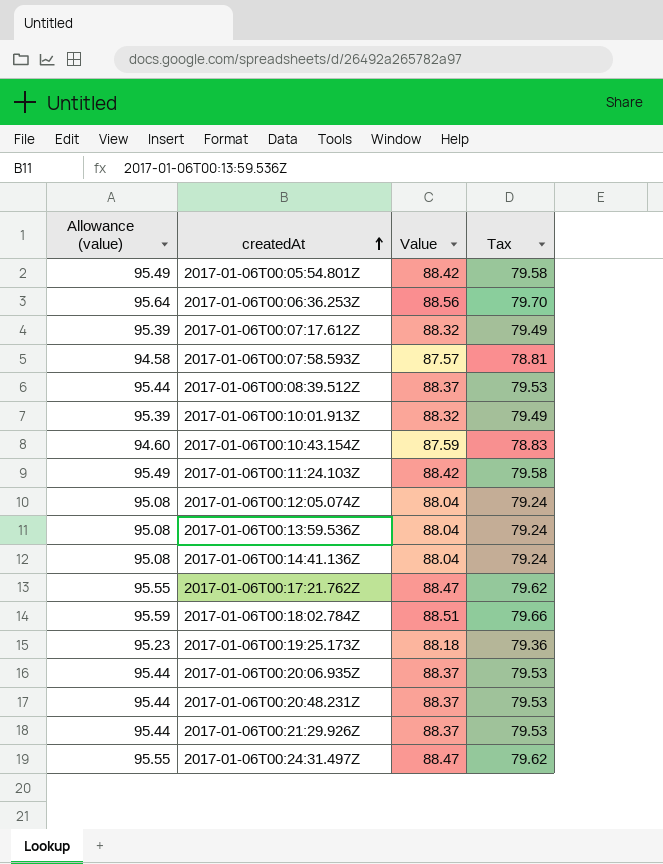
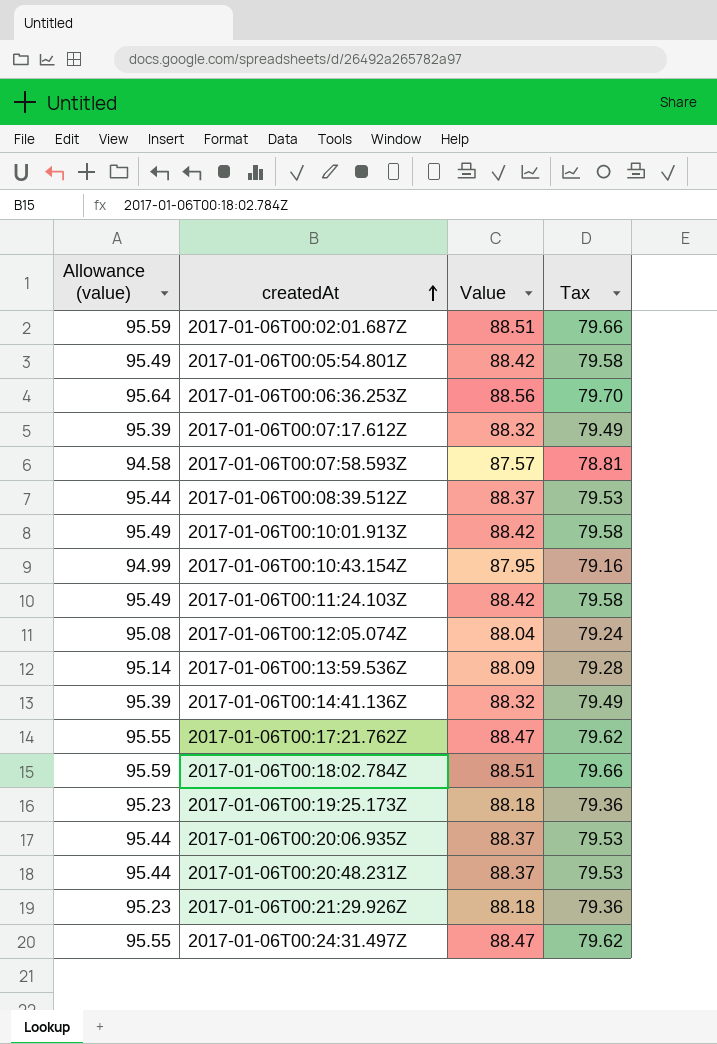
row 2017-01-06T00:02:01.687Z: none -> 95.59 | 88.51 | 79.66
2017-01-06T00:10:01.913Z | Allowance (value): 95.39 -> 95.49
2017-01-06T00:10:01.913Z | Value: 88.32 -> 88.42
2017-01-06T00:10:01.913Z | Tax: 79.49 -> 79.58
2017-01-06T00:10:43.154Z | Allowance (value): 94.60 -> 94.99
2017-01-06T00:10:43.154Z | Value: 87.59 -> 87.95
2017-01-06T00:10:43.154Z | Tax: 78.83 -> 79.16
2017-01-06T00:13:59.536Z | Allowance (value): 95.08 -> 95.14
2017-01-06T00:13:59.536Z | Value: 88.04 -> 88.09
2017-01-06T00:13:59.536Z | Tax: 79.24 -> 79.28
2017-01-06T00:14:41.136Z | Allowance (value): 95.08 -> 95.39
2017-01-06T00:14:41.136Z | Value: 88.04 -> 88.32
2017-01-06T00:14:41.136Z | Tax: 79.24 -> 79.49
2017-01-06T00:21:29.926Z | Allowance (value): 95.44 -> 95.23
2017-01-06T00:21:29.926Z | Value: 88.37 -> 88.18
2017-01-06T00:21:29.926Z | Tax: 79.53 -> 79.36

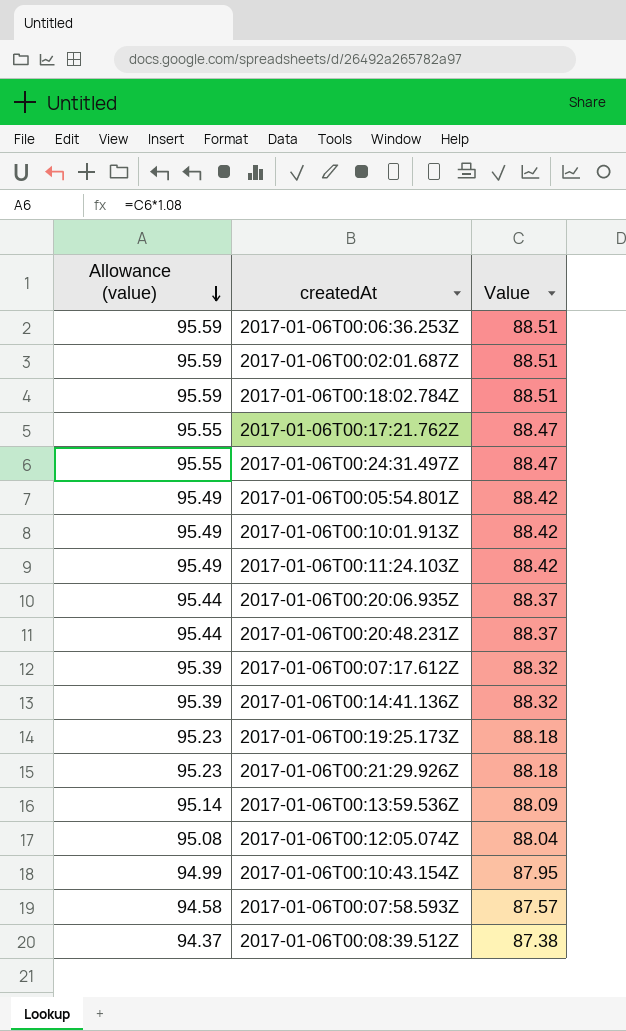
row order: createdAt ascending -> Allowance (value) descending
column Tax | formula: [Value] * 0.9 -> none
2017-01-06T00:06:36.253Z | Allowance (value): 95.64 -> 95.59
2017-01-06T00:06:36.253Z | Value: 88.56 -> 88.51
2017-01-06T00:08:39.512Z | Allowance (value): 95.44 -> 94.37
2017-01-06T00:08:39.512Z | Value: 88.37 -> 87.38

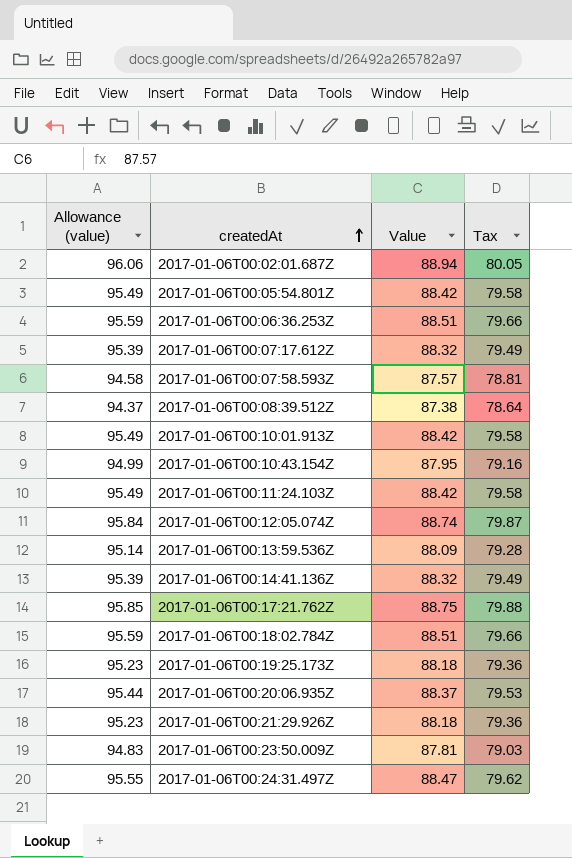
row order: Allowance (value) descending -> createdAt ascending
column Tax | formula: none -> [Value] * 0.9
row 2017-01-06T00:20:48.231Z: 95.44 | 88.37 -> none
2017-01-06T00:02:01.687Z | Allowance (value): 95.59 -> 96.06
2017-01-06T00:02:01.687Z | Value: 88.51 -> 88.94
2017-01-06T00:12:05.074Z | Allowance (value): 95.08 -> 95.84
2017-01-06T00:12:05.074Z | Value: 88.04 -> 88.74
2017-01-06T00:17:21.762Z | Allowance (value): 95.55 -> 95.85
2017-01-06T00:17:21.762Z | Value: 88.47 -> 88.75
row 2017-01-06T00:23:50.009Z: none -> 94.83 | 87.81 | 79.03

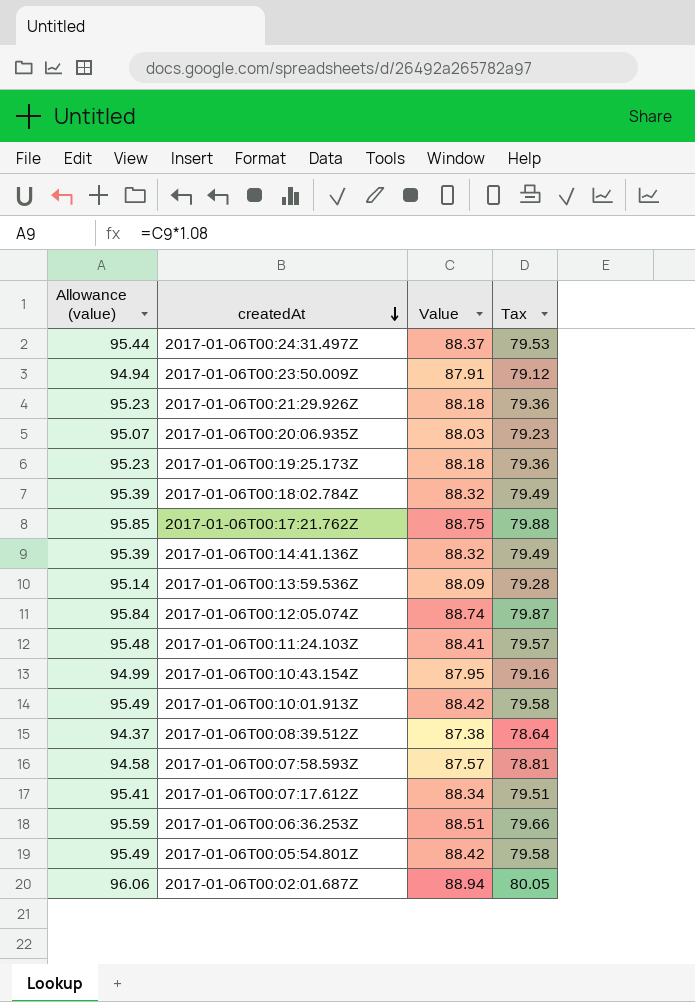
row order: createdAt ascending -> createdAt descending
2017-01-06T00:24:31.497Z | Allowance (value): 95.55 -> 95.44
2017-01-06T00:24:31.497Z | Value: 88.47 -> 88.37
2017-01-06T00:24:31.497Z | Tax: 79.62 -> 79.53
2017-01-06T00:23:50.009Z | Allowance (value): 94.83 -> 94.94
2017-01-06T00:23:50.009Z | Value: 87.81 -> 87.91
2017-01-06T00:23:50.009Z | Tax: 79.03 -> 79.12
2017-01-06T00:20:06.935Z | Allowance (value): 95.44 -> 95.07
2017-01-06T00:20:06.935Z | Value: 88.37 -> 88.03
2017-01-06T00:20:06.935Z | Tax: 79.53 -> 79.23
2017-01-06T00:18:02.784Z | Allowance (value): 95.59 -> 95.39
2017-01-06T00:18:02.784Z | Value: 88.51 -> 88.32
2017-01-06T00:18:02.784Z | Tax: 79.66 -> 79.49
2017-01-06T00:11:24.103Z | Allowance (value): 95.49 -> 95.48
2017-01-06T00:11:24.103Z | Value: 88.42 -> 88.41
2017-01-06T00:11:24.103Z | Tax: 79.58 -> 79.57
2017-01-06T00:07:17.612Z | Allowance (value): 95.39 -> 95.41
2017-01-06T00:07:17.612Z | Value: 88.32 -> 88.34
2017-01-06T00:07:17.612Z | Tax: 79.49 -> 79.51

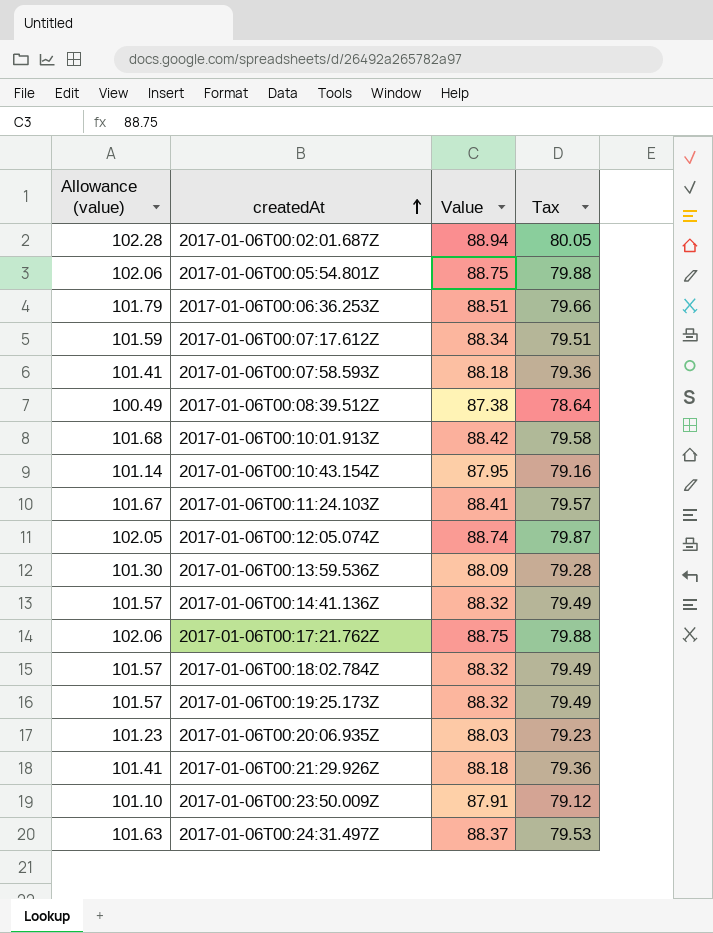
row order: createdAt descending -> createdAt ascending
column Allowance (value) | formula: [Value] * 1.08 -> [Value] * 1.15
2017-01-06T00:05:54.801Z | Value: 88.42 -> 88.75
2017-01-06T00:05:54.801Z | Tax: 79.58 -> 79.88
2017-01-06T00:07:58.593Z | Value: 87.57 -> 88.18
2017-01-06T00:07:58.593Z | Tax: 78.81 -> 79.36
2017-01-06T00:19:25.173Z | Value: 88.18 -> 88.32
2017-01-06T00:19:25.173Z | Tax: 79.36 -> 79.49

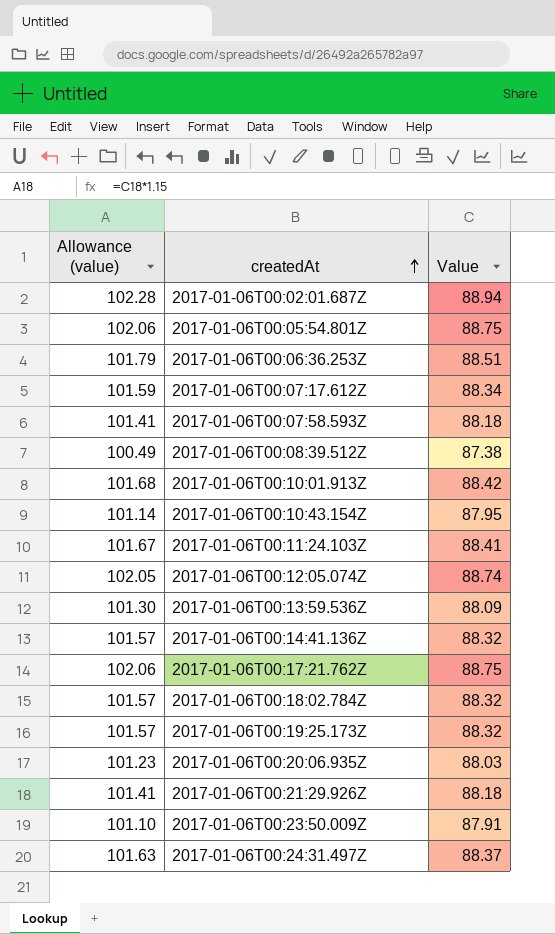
column Tax | formula: [Value] * 0.9 -> none

